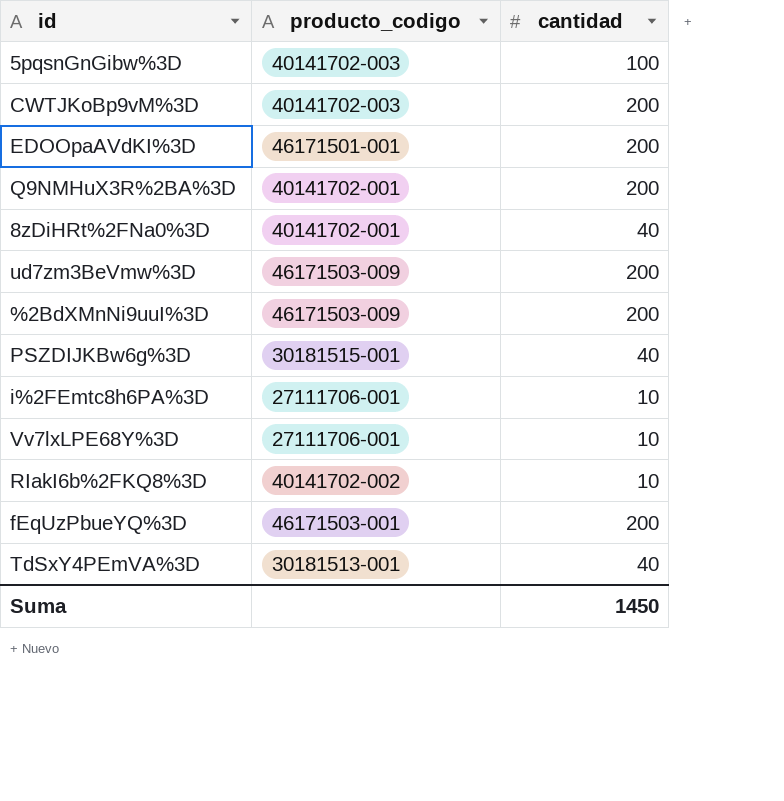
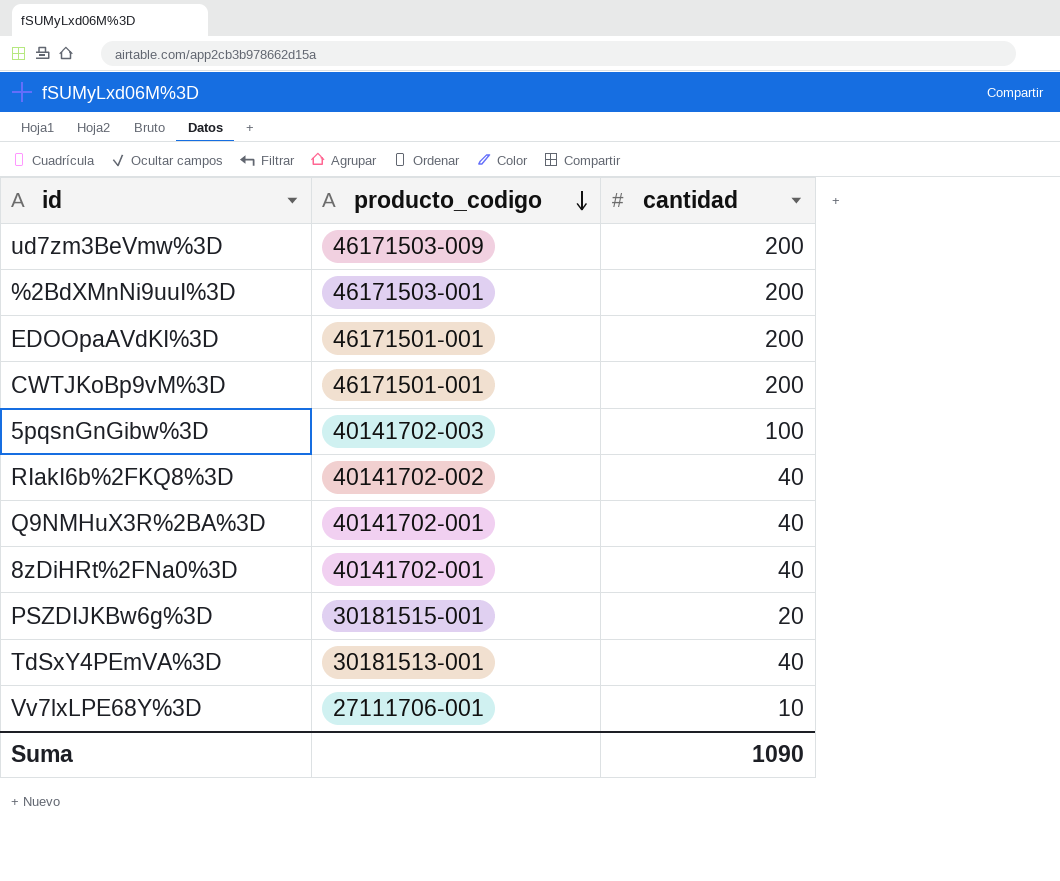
row order: none -> producto_codigo descending
row i%2FEmtc8h6PA%3D: 27111706-001 | 10 -> none
row fEqUzPbueYQ%3D: 46171503-001 | 200 -> none
%2BdXMnNi9uuI%3D | producto_codigo: 46171503-009 -> 46171503-001
CWTJKoBp9vM%3D | producto_codigo: 40141702-003 -> 46171501-001
RIakI6b%2FKQ8%3D | cantidad: 10 -> 40
Q9NMHuX3R%2BA%3D | cantidad: 200 -> 40
PSZDIJKBw6g%3D | cantidad: 40 -> 20
Suma | cantidad: 1450 -> 1090

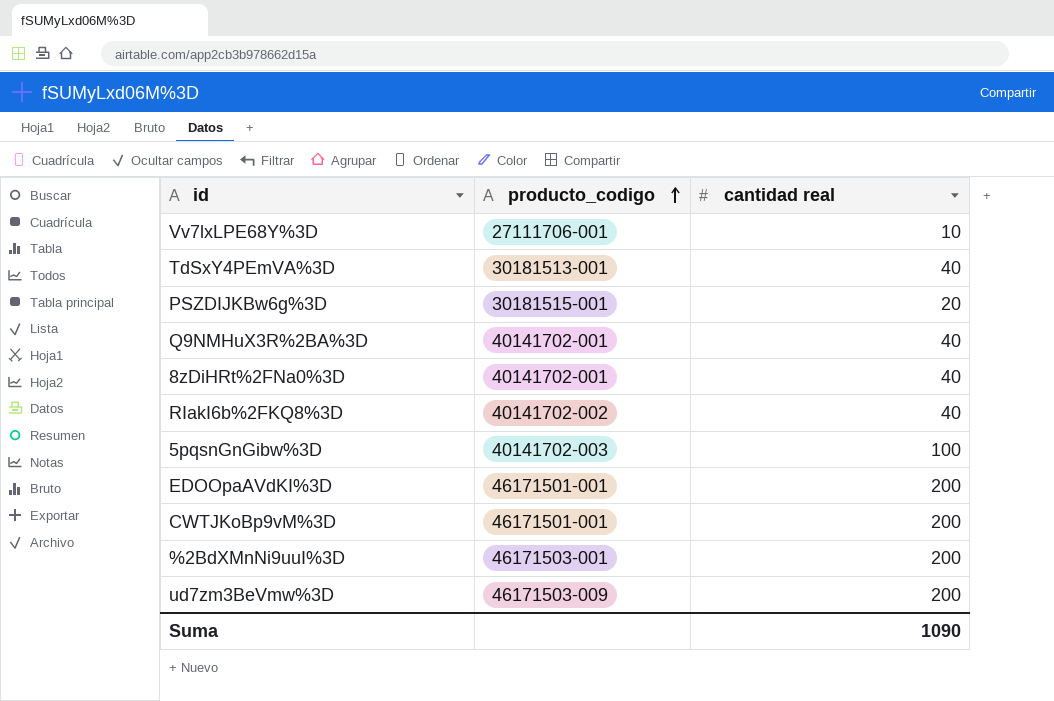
row order: producto_codigo descending -> producto_codigo ascending
column name: cantidad -> cantidad real

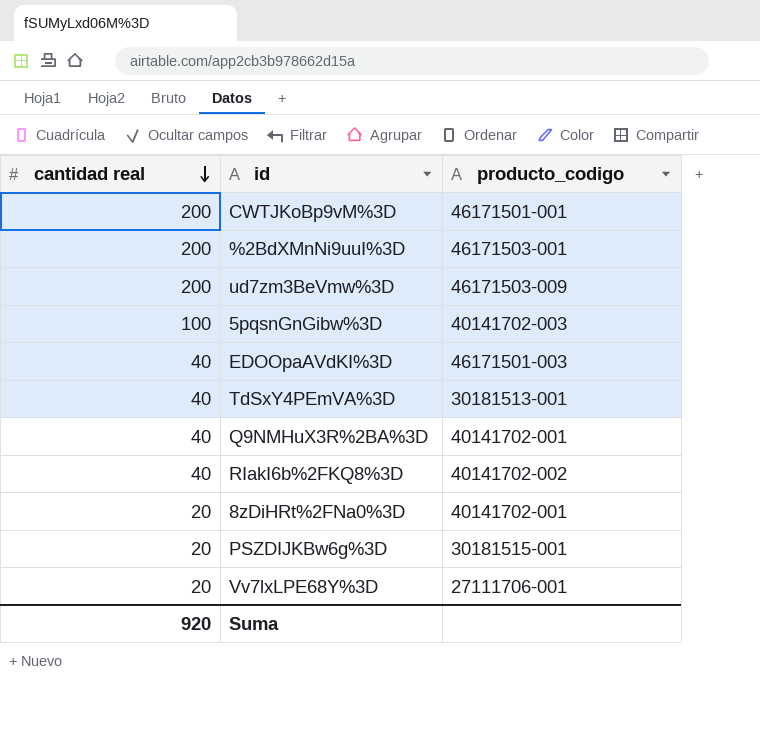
row order: producto_codigo ascending -> cantidad real descending
column cantidad real | position: 3 -> 1
EDOOpaAVdKI%3D | cantidad real: 200 -> 40
EDOOpaAVdKI%3D | producto_codigo: 46171501-001 -> 46171501-003
8zDiHRt%2FNa0%3D | cantidad real: 40 -> 20
Vv7lxLPE68Y%3D | cantidad real: 10 -> 20
Suma | cantidad real: 1090 -> 920

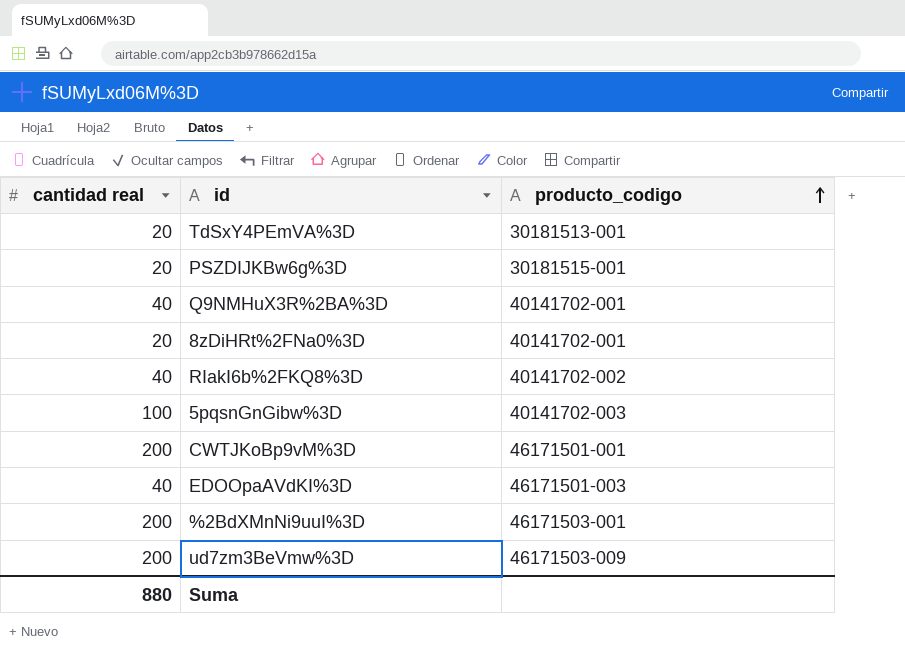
row order: cantidad real descending -> producto_codigo ascending
row Vv7lxLPE68Y%3D: 20 | 27111706-001 -> none
TdSxY4PEmVA%3D | cantidad real: 40 -> 20
Suma | cantidad real: 920 -> 880

